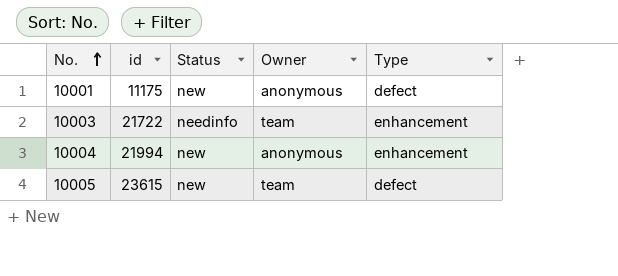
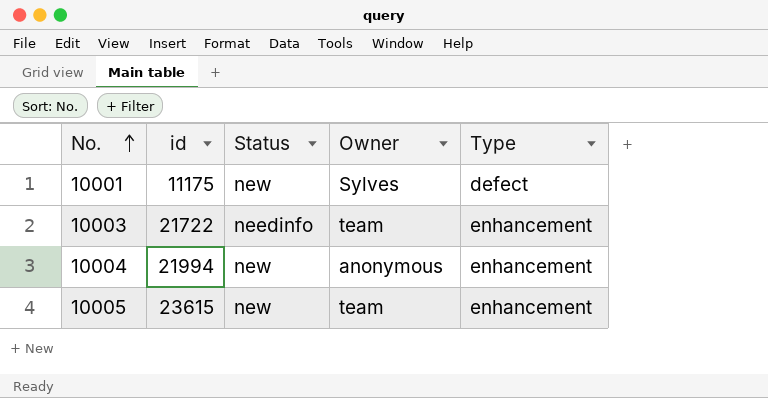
10001 | Owner: anonymous -> Sylves
10005 | Type: defect -> enhancement

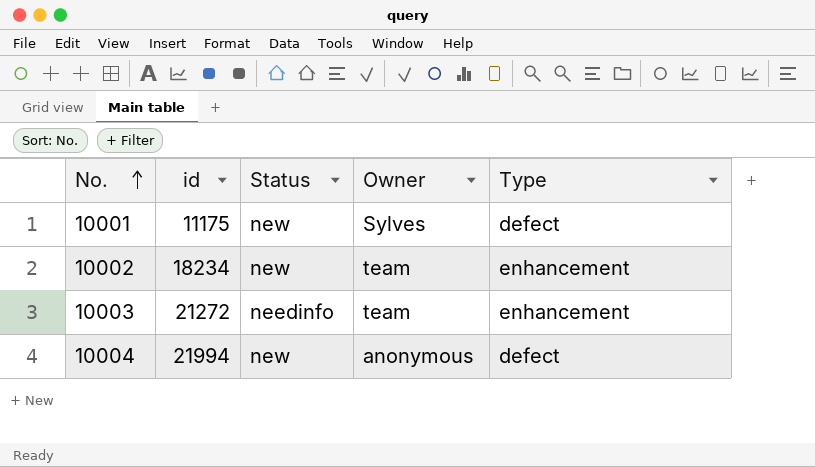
row 10005: 23615 | new | team | enhancement -> none
row 10002: none -> 18234 | new | team | enhancement
10003 | id: 21722 -> 21272
10004 | Type: enhancement -> defect

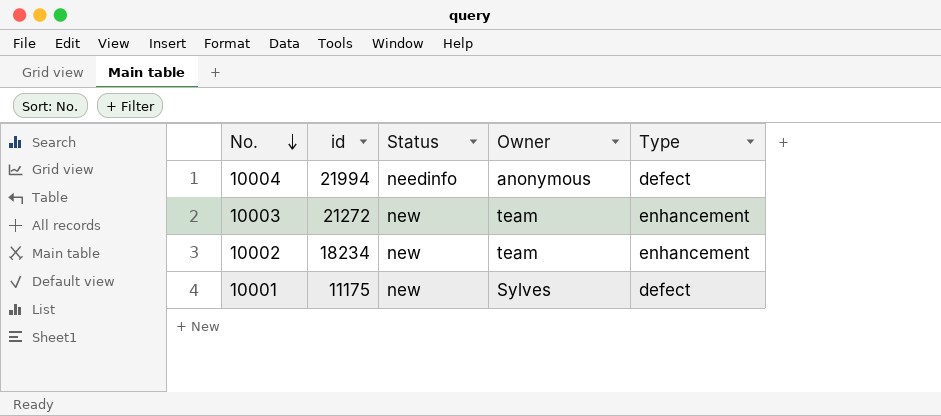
row order: No. ascending -> No. descending
10004 | Status: new -> needinfo
10003 | Status: needinfo -> new

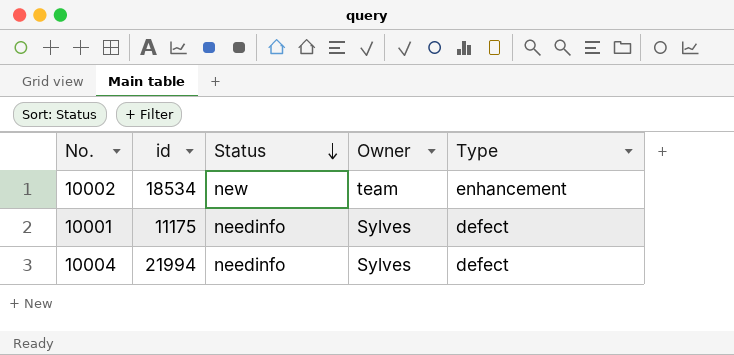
row order: No. descending -> Status descending
row 10003: 21272 | new | team | enhancement -> none
10002 | id: 18234 -> 18534
10001 | Status: new -> needinfo
10004 | Owner: anonymous -> Sylves

